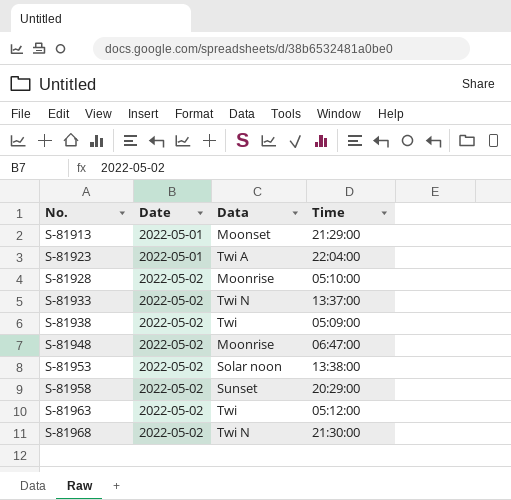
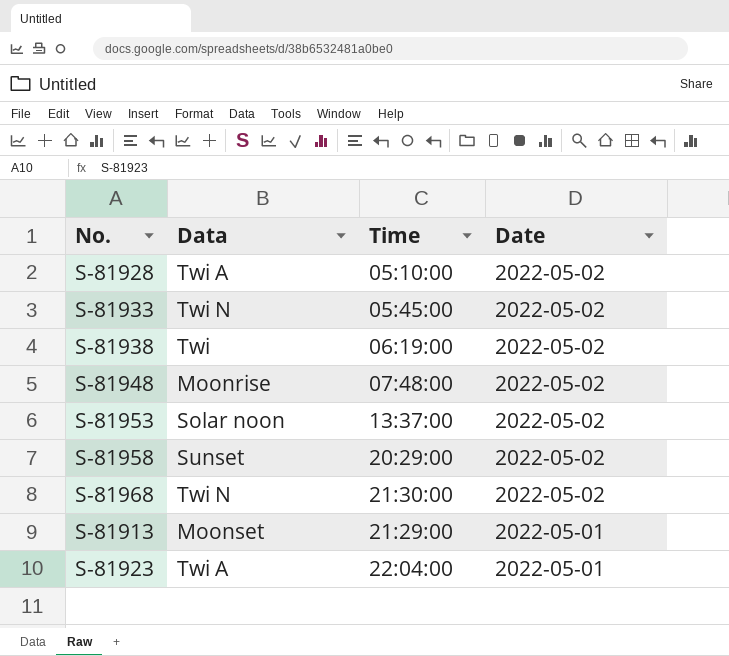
row order: No. ascending -> Date descending
column Date | position: 2 -> 4
row S-81963: 2022-05-02 | Twi | 05:12:00 -> none
S-81928 | Data: Moonrise -> Twi A
S-81933 | Time: 13:37:00 -> 05:45:00
S-81938 | Time: 05:09:00 -> 06:19:00
S-81948 | Time: 06:47:00 -> 07:48:00
S-81953 | Time: 13:38:00 -> 13:37:00

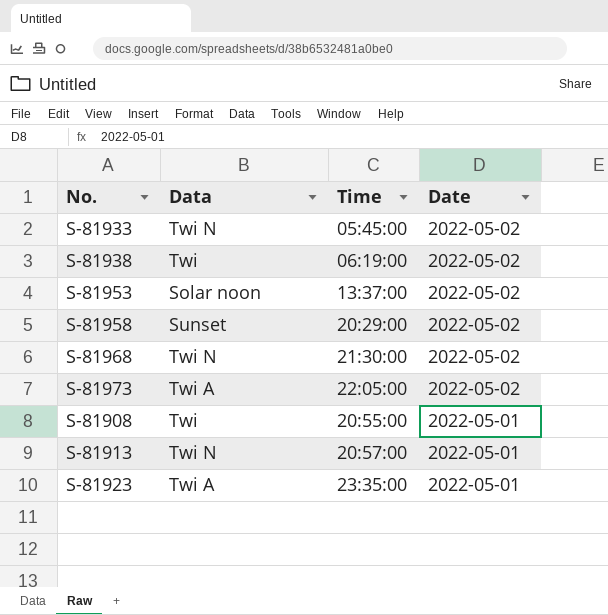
row S-81928: Twi A | 05:10:00 | 2022-05-02 -> none
row S-81948: Moonrise | 07:48:00 | 2022-05-02 -> none
row S-81973: none -> Twi A | 22:05:00 | 2022-05-02
row S-81908: none -> Twi | 20:55:00 | 2022-05-01
S-81913 | Data: Moonset -> Twi N
S-81913 | Time: 21:29:00 -> 20:57:00
S-81923 | Time: 22:04:00 -> 23:35:00

